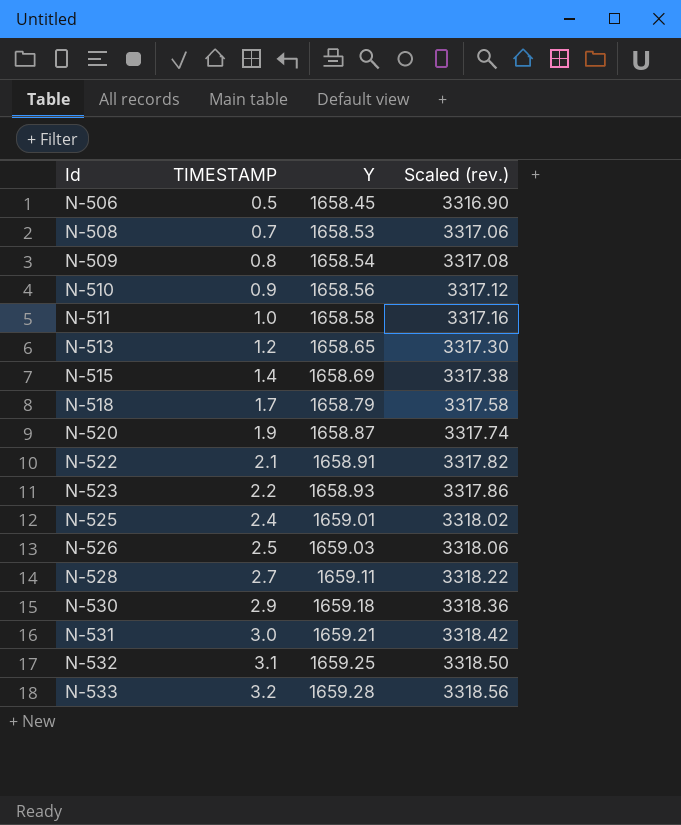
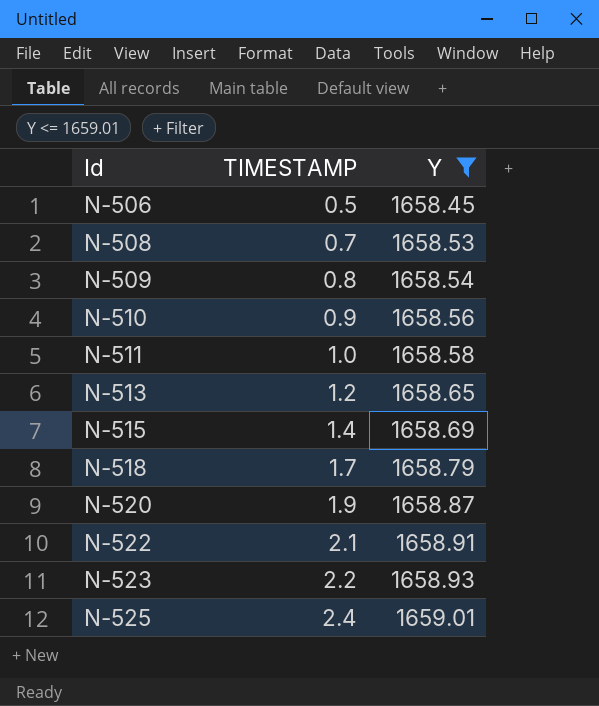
filter: none -> Y <= 1659.01
column Scaled (rev.) | formula: [Y] * 2 -> none

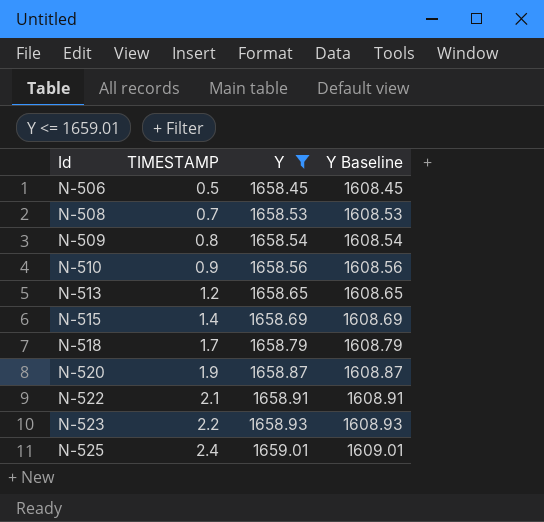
column Y Baseline | formula: none -> [Y] - 50
row N-511: 1.0 | 1658.58 -> none

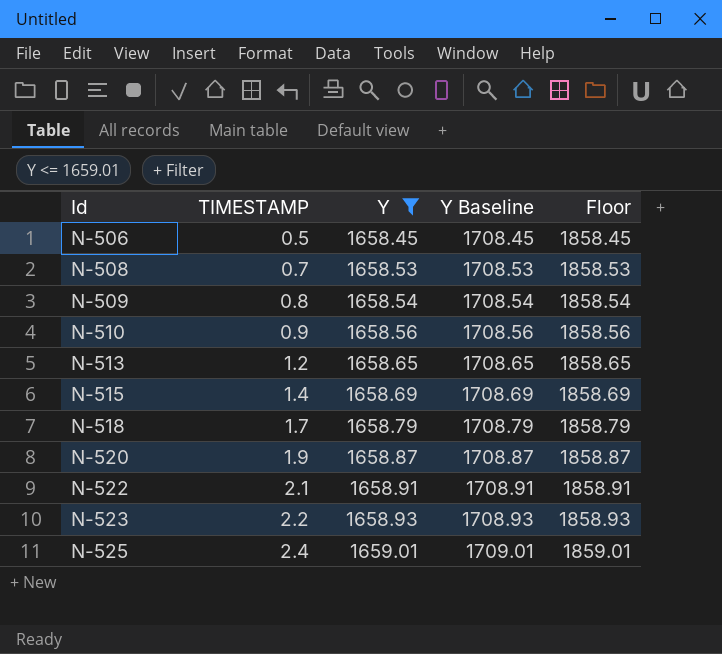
column Y Baseline | formula: [Y] - 50 -> [Y] + 50
column Floor | formula: none -> [Y] + 200

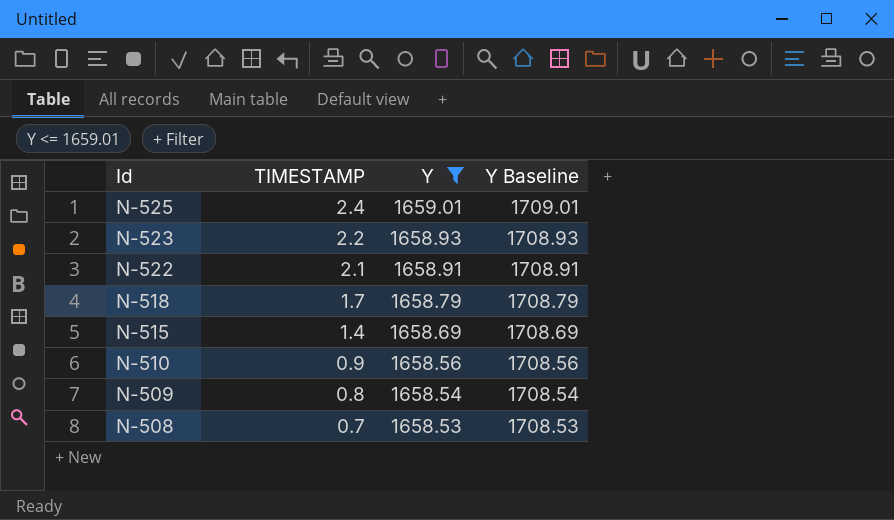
row order: Id ascending -> Id descending
column Floor | formula: [Y] + 200 -> none
row N-506: 0.5 | 1658.45 | 1708.45 | 1858.45 -> none
row N-513: 1.2 | 1658.65 | 1708.65 | 1858.65 -> none
row N-520: 1.9 | 1658.87 | 1708.87 | 1858.87 -> none

